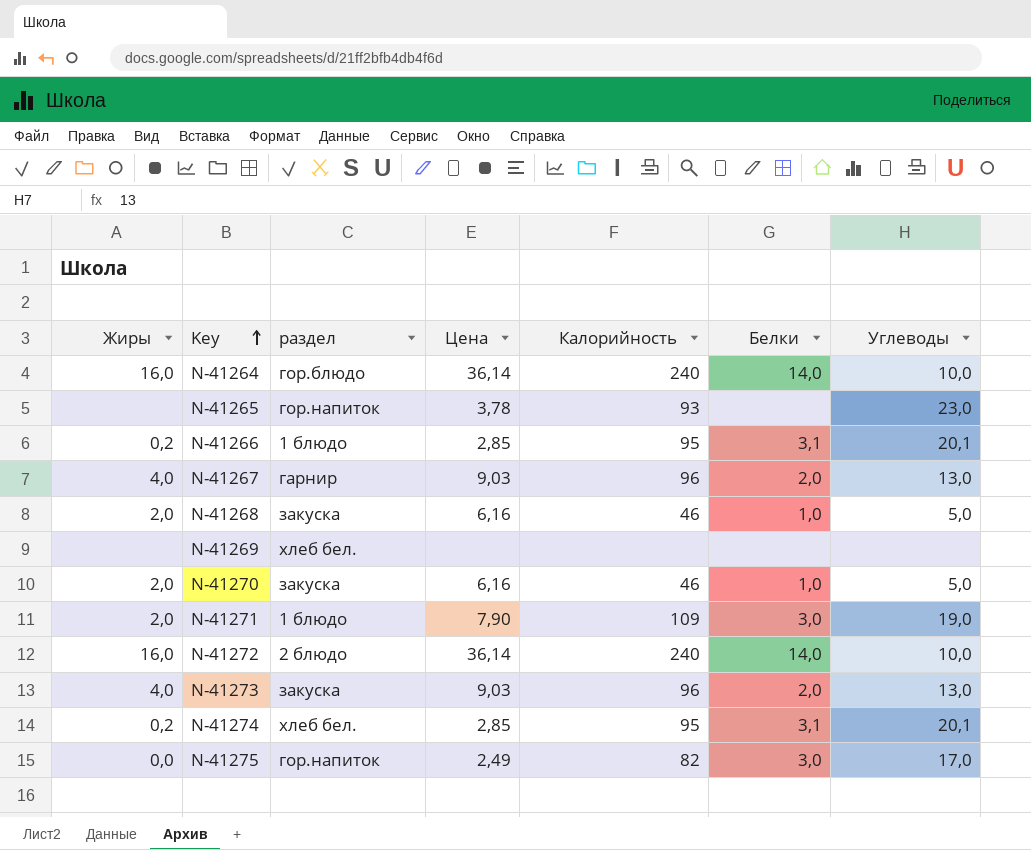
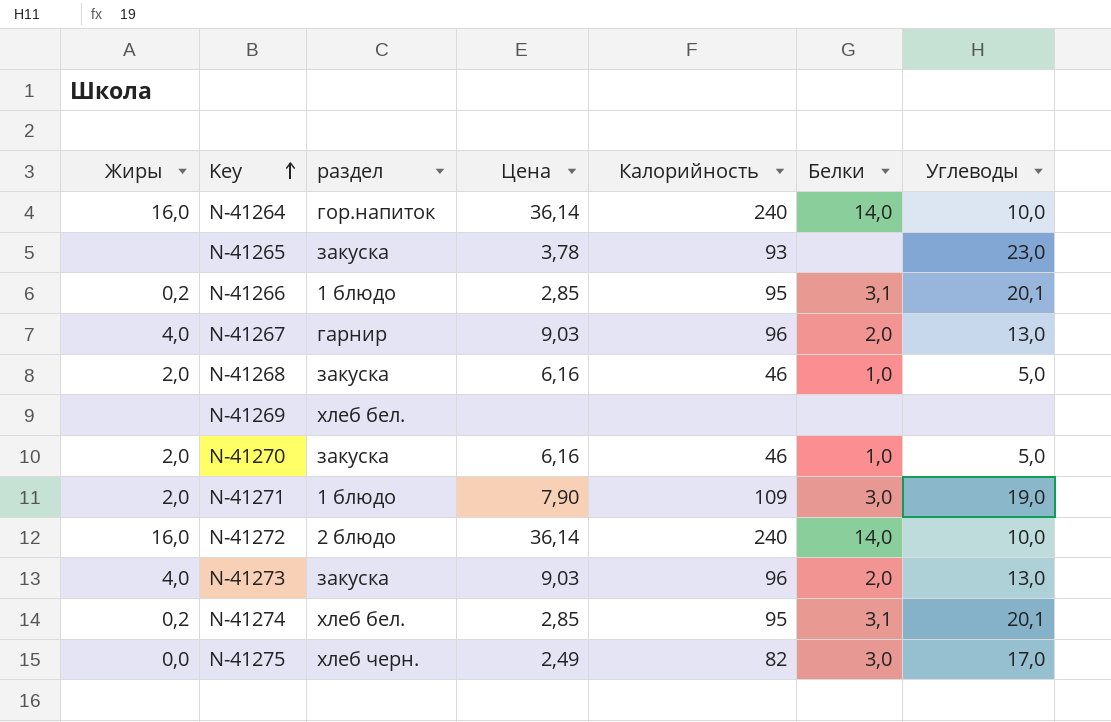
N-41264 | раздел: гор.блюдо -> гор.напиток
N-41265 | раздел: гор.напиток -> закуска
N-41275 | раздел: гор.напиток -> хлеб черн.

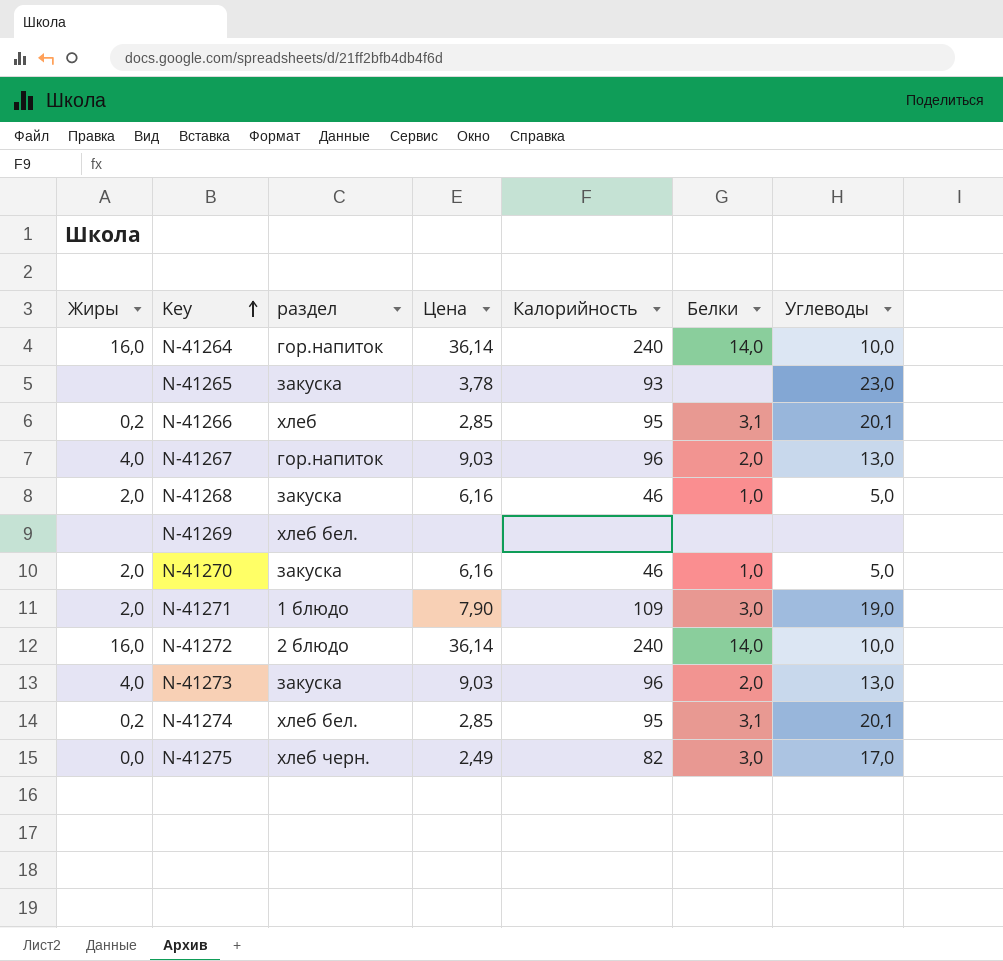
N-41266 | раздел: 1 блюдо -> хлеб
N-41267 | раздел: гарнир -> гор.напиток

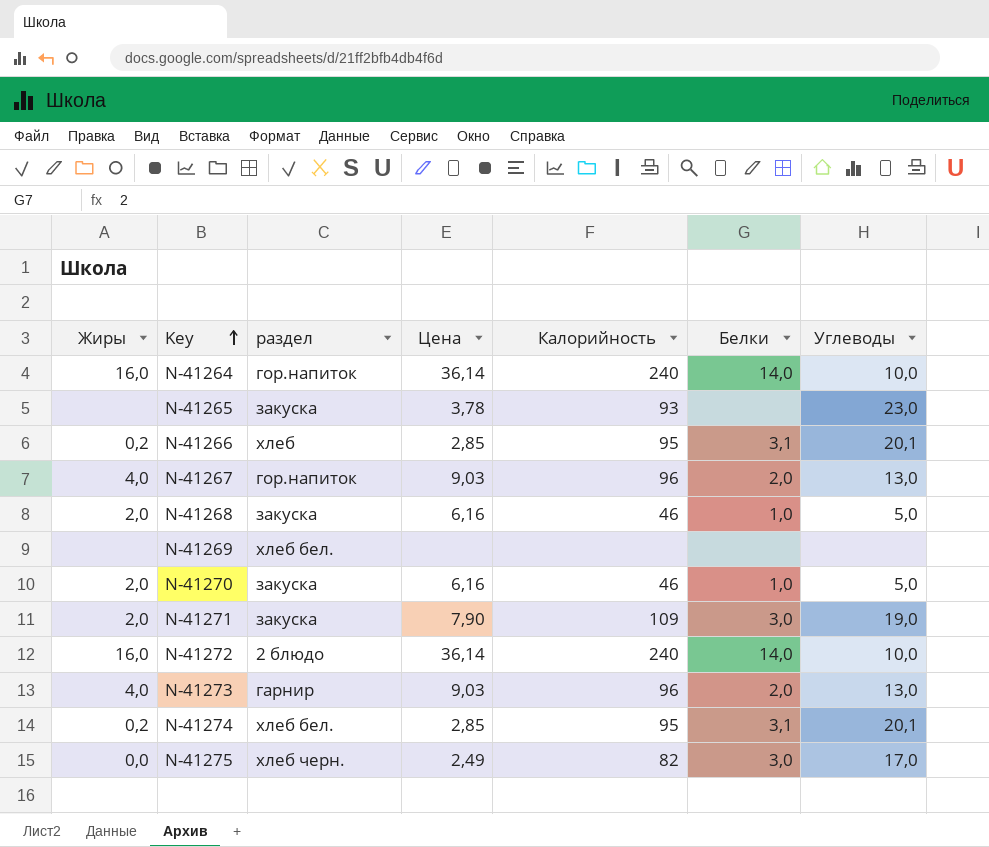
N-41271 | раздел: 1 блюдо -> закуска
N-41273 | раздел: закуска -> гарнир

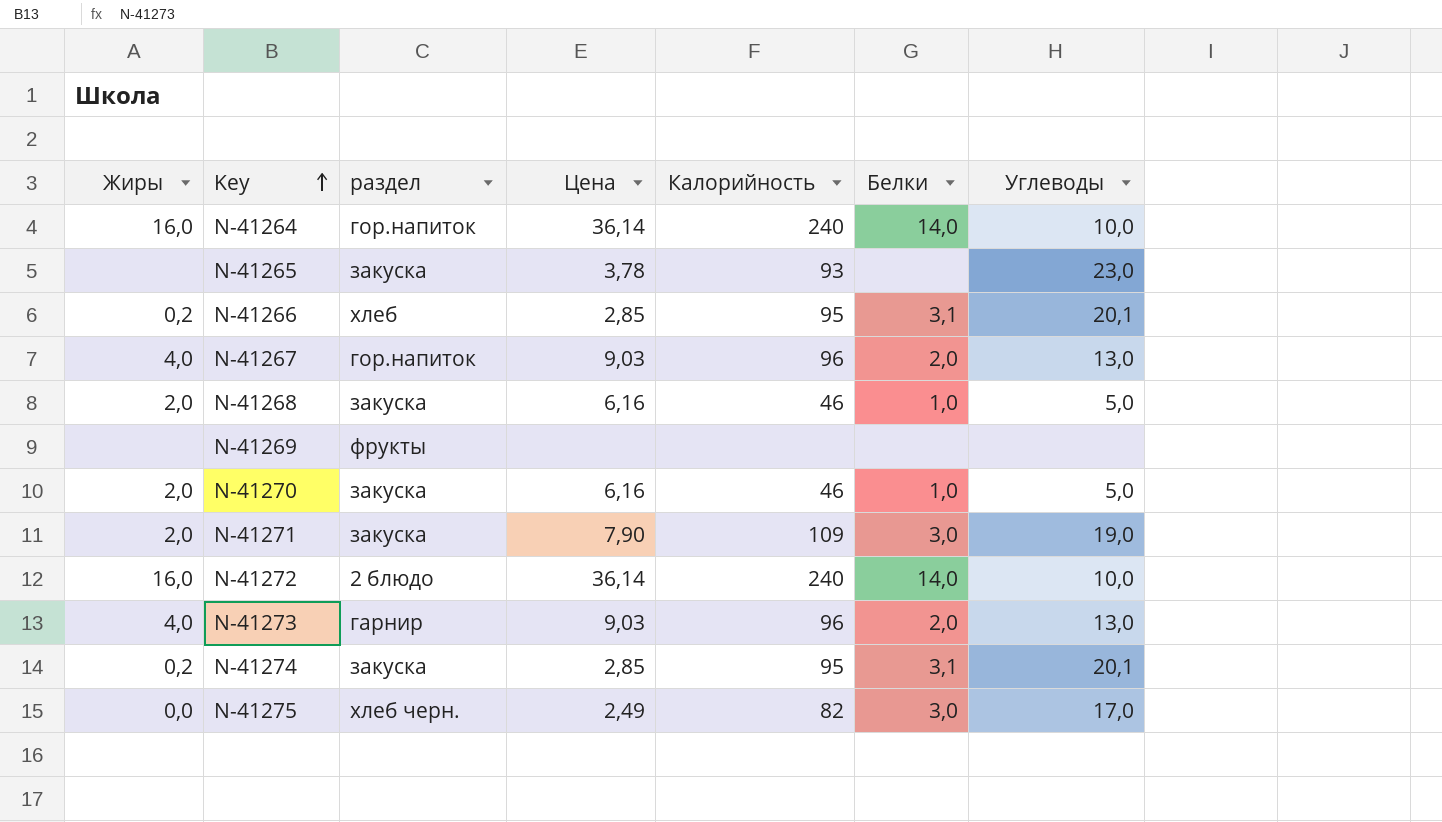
N-41269 | раздел: хлеб бел. -> фрукты
N-41274 | раздел: хлеб бел. -> закуска

